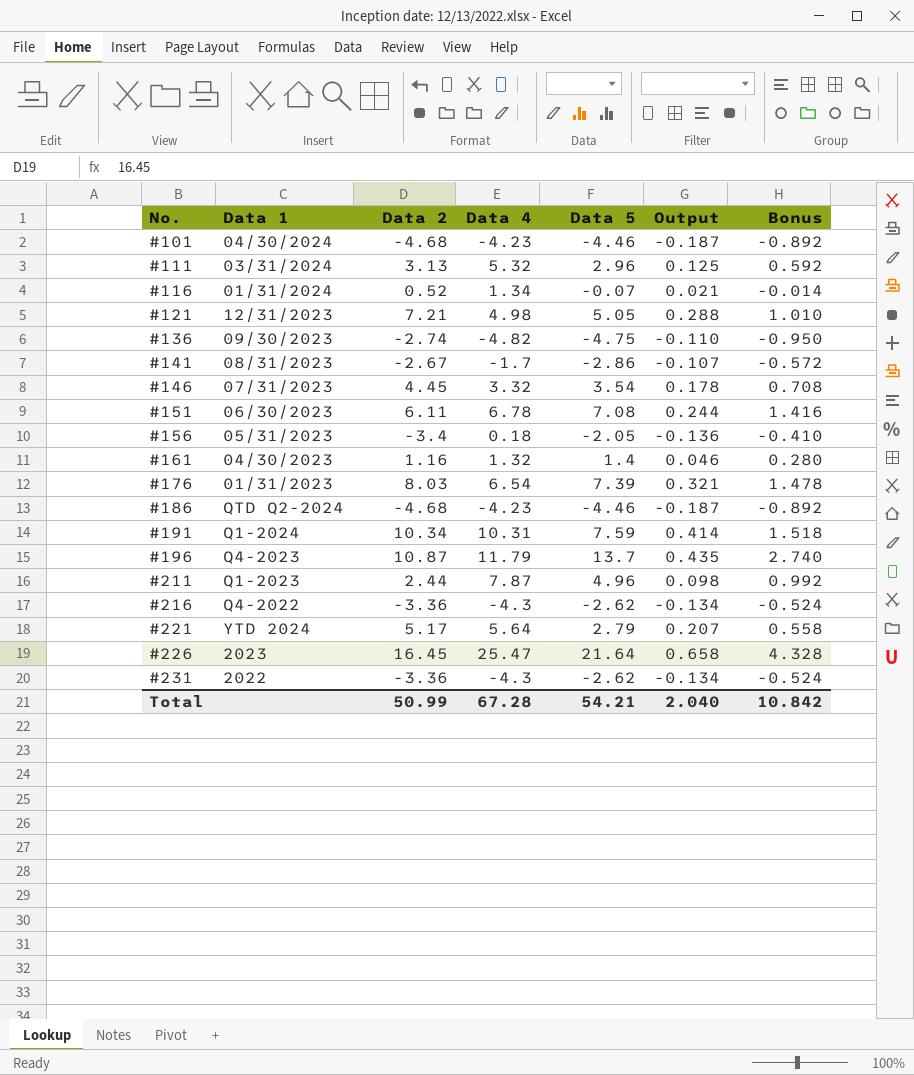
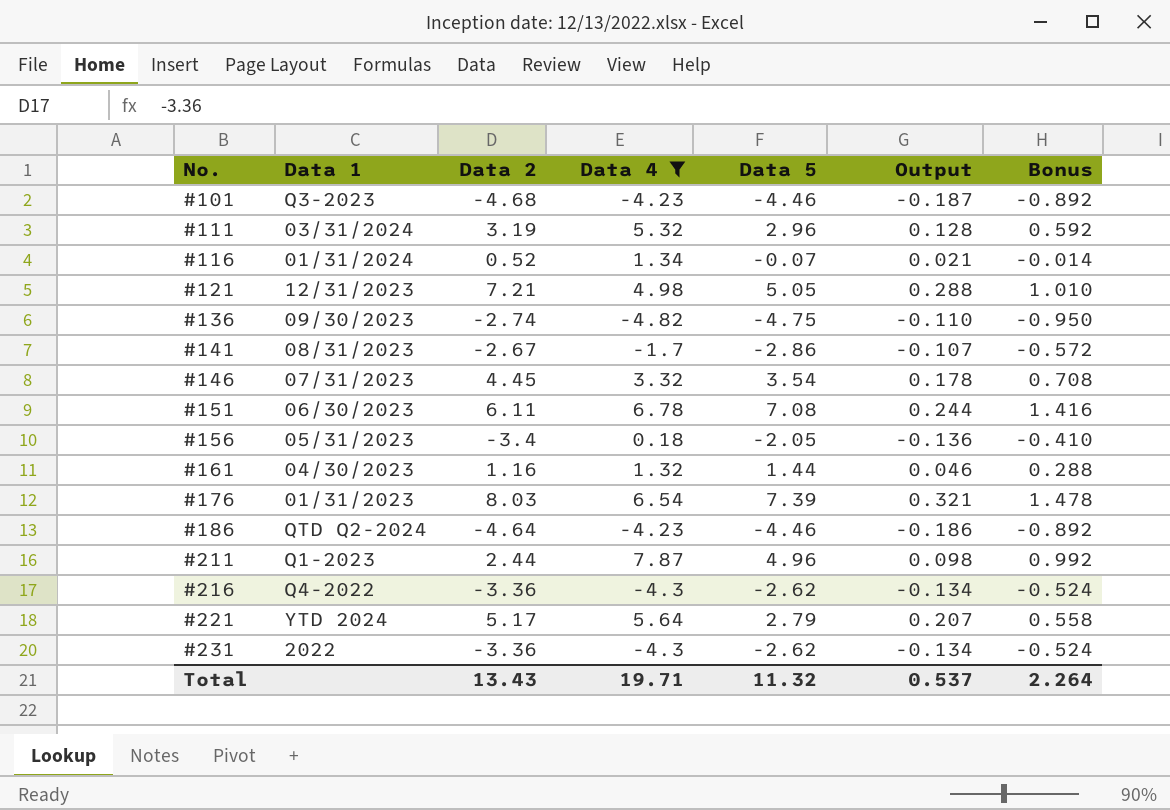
filter: none -> Data 4 <= 7.87
#101 | Data 1: 04/30/2024 -> Q3-2023
#111 | Data 2: 3.13 -> 3.19
#111 | Output: 0.125 -> 0.128
#161 | Data 5: 1.4 -> 1.44
#161 | Bonus: 0.280 -> 0.288
#186 | Data 2: -4.68 -> -4.64
#186 | Output: -0.187 -> -0.186
Total | Data 2: 50.99 -> 13.43
Total | Data 4: 67.28 -> 19.71
Total | Data 5: 54.21 -> 11.32
Total | Output: 2.040 -> 0.537
Total | Bonus: 10.842 -> 2.264

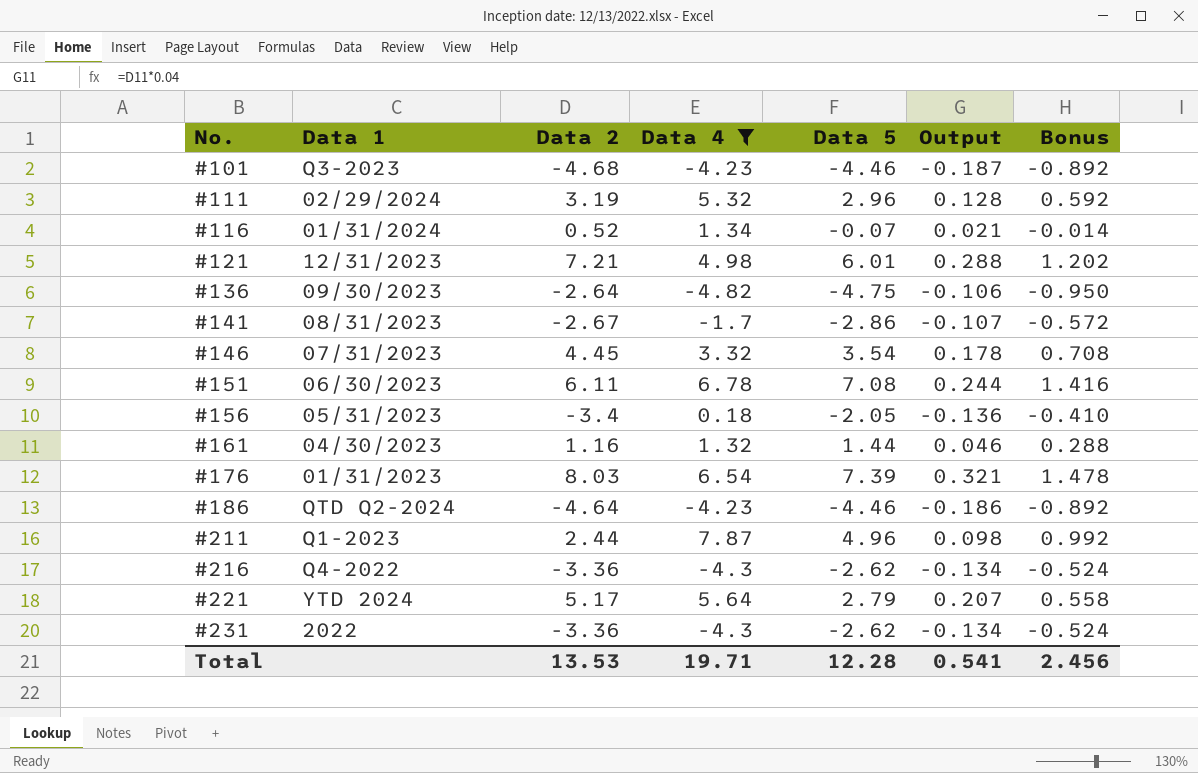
#111 | Data 1: 03/31/2024 -> 02/29/2024
#121 | Data 5: 5.05 -> 6.01
#121 | Bonus: 1.010 -> 1.202
#136 | Data 2: -2.74 -> -2.64
#136 | Output: -0.110 -> -0.106
Total | Data 2: 13.43 -> 13.53
Total | Data 5: 11.32 -> 12.28
Total | Output: 0.537 -> 0.541
Total | Bonus: 2.264 -> 2.456

